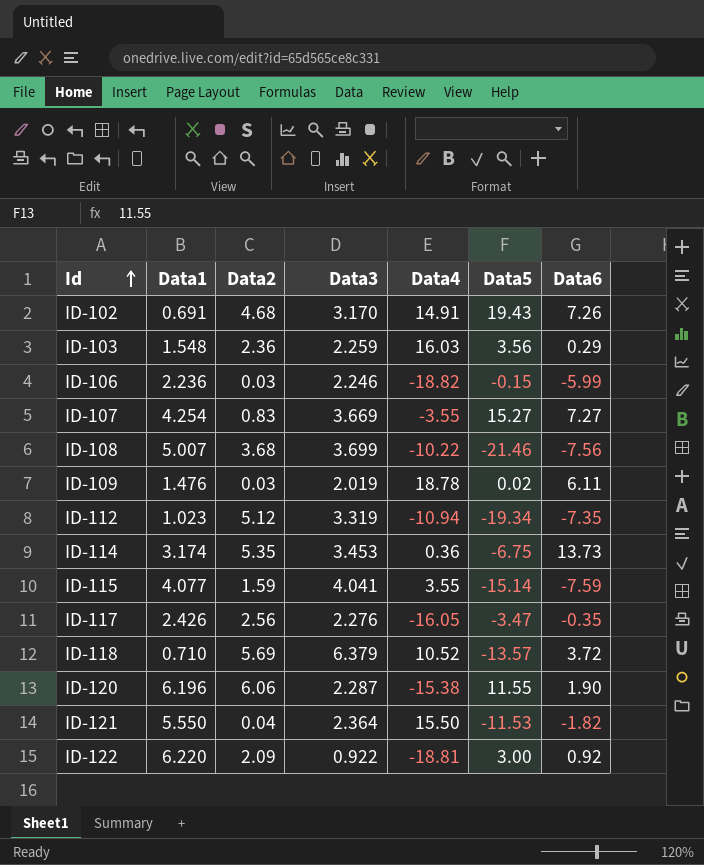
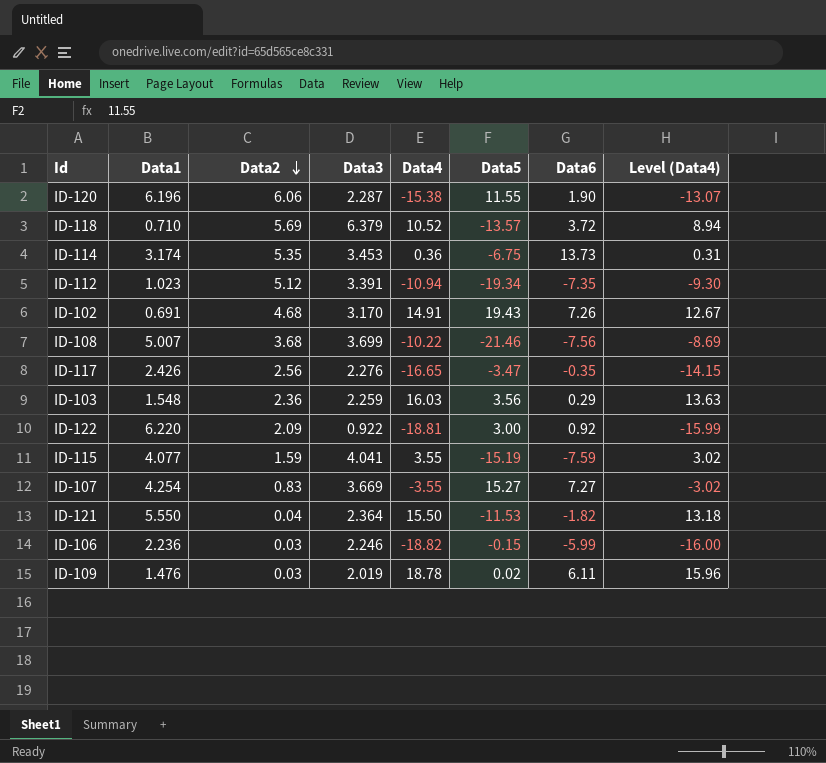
row order: Id ascending -> Data2 descending
column Level (Data4) | formula: none -> [Data4] * 0.85
ID-112 | Data3: 3.319 -> 3.391
ID-117 | Data4: -16.05 -> -16.65
ID-115 | Data5: -15.14 -> -15.19

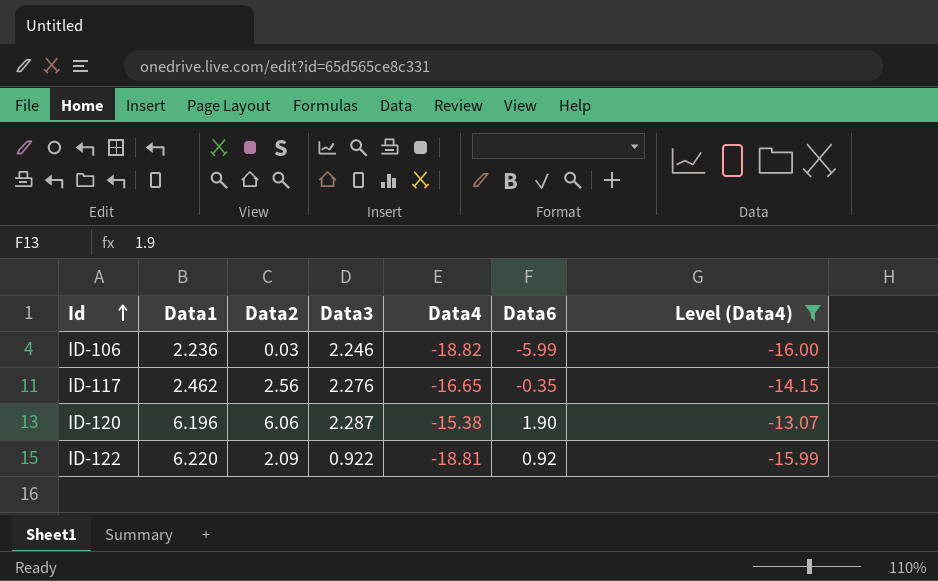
filter: none -> Level (Data4) <= -13.07
row order: Data2 descending -> Id ascending
column Data5 | position: 6 -> none
ID-117 | Data1: 2.426 -> 2.462

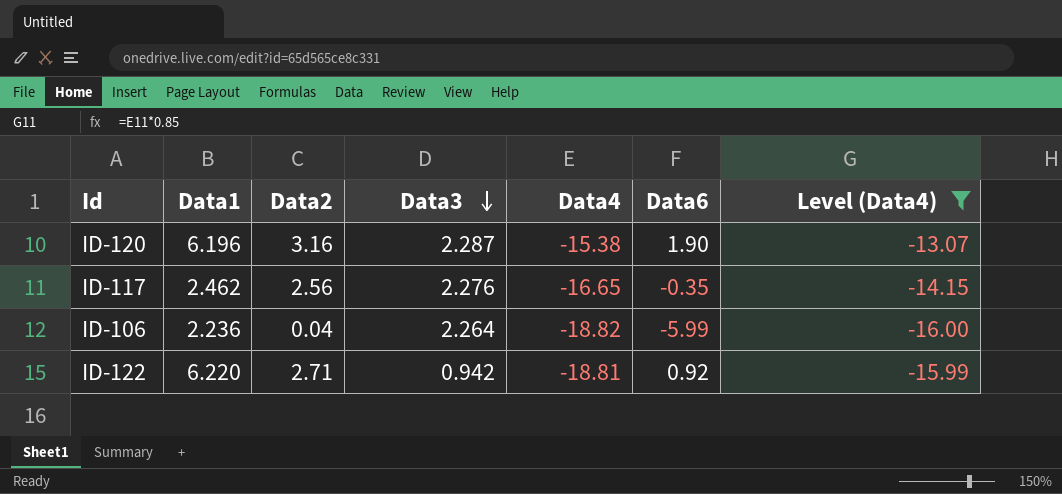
row order: Id ascending -> Data3 descending
ID-120 | Data2: 6.06 -> 3.16
ID-106 | Data2: 0.03 -> 0.04
ID-106 | Data3: 2.246 -> 2.264
ID-122 | Data2: 2.09 -> 2.71
ID-122 | Data3: 0.922 -> 0.942

